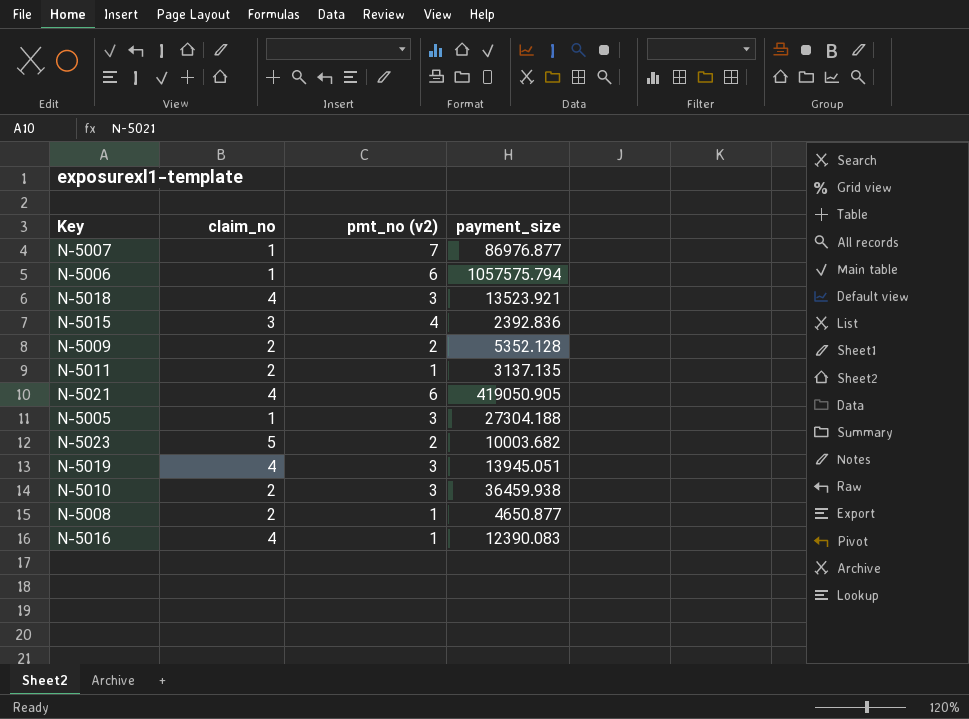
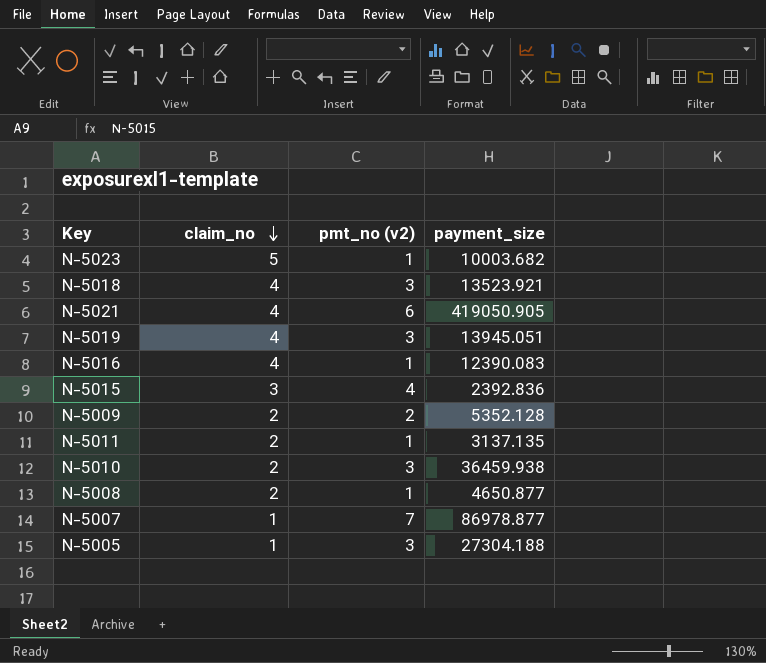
row order: none -> claim_no descending
row N-5006: 1 | 6 | 1057575.794 -> none
N-5023 | pmt_no (v2): 2 -> 1
N-5007 | payment_size: 86976.877 -> 86978.877

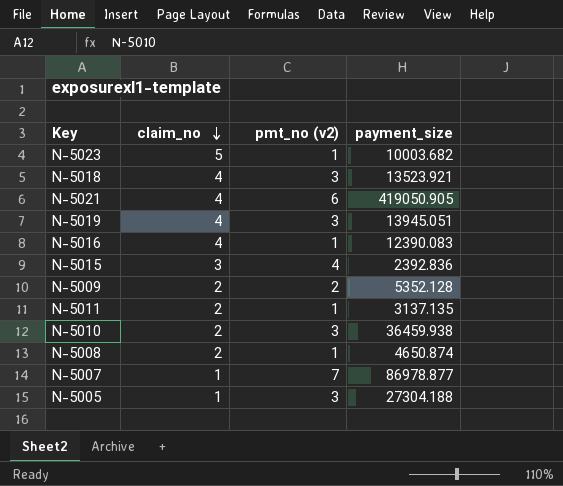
N-5008 | payment_size: 4650.877 -> 4650.874

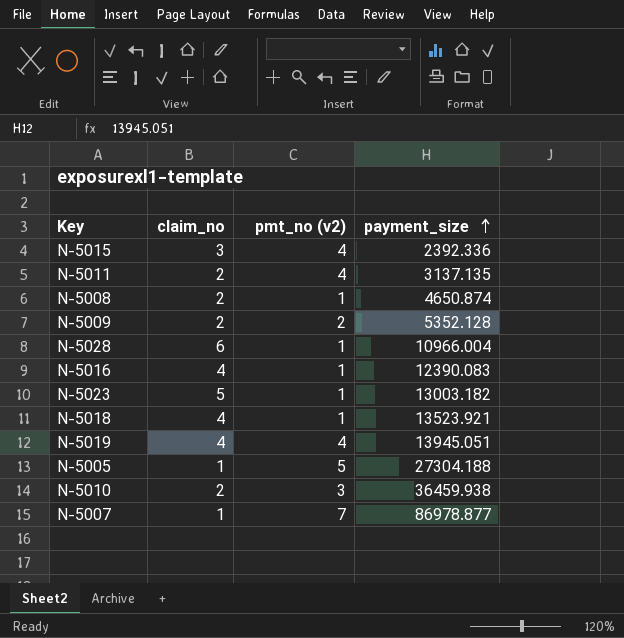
row order: claim_no descending -> payment_size ascending
row N-5021: 4 | 6 | 419050.905 -> none
N-5015 | payment_size: 2392.836 -> 2392.336
N-5011 | pmt_no (v2): 1 -> 4
row N-5028: none -> 6 | 1 | 10966.004
N-5023 | payment_size: 10003.682 -> 13003.182
N-5018 | pmt_no (v2): 3 -> 1
N-5019 | pmt_no (v2): 3 -> 4
N-5005 | pmt_no (v2): 3 -> 5

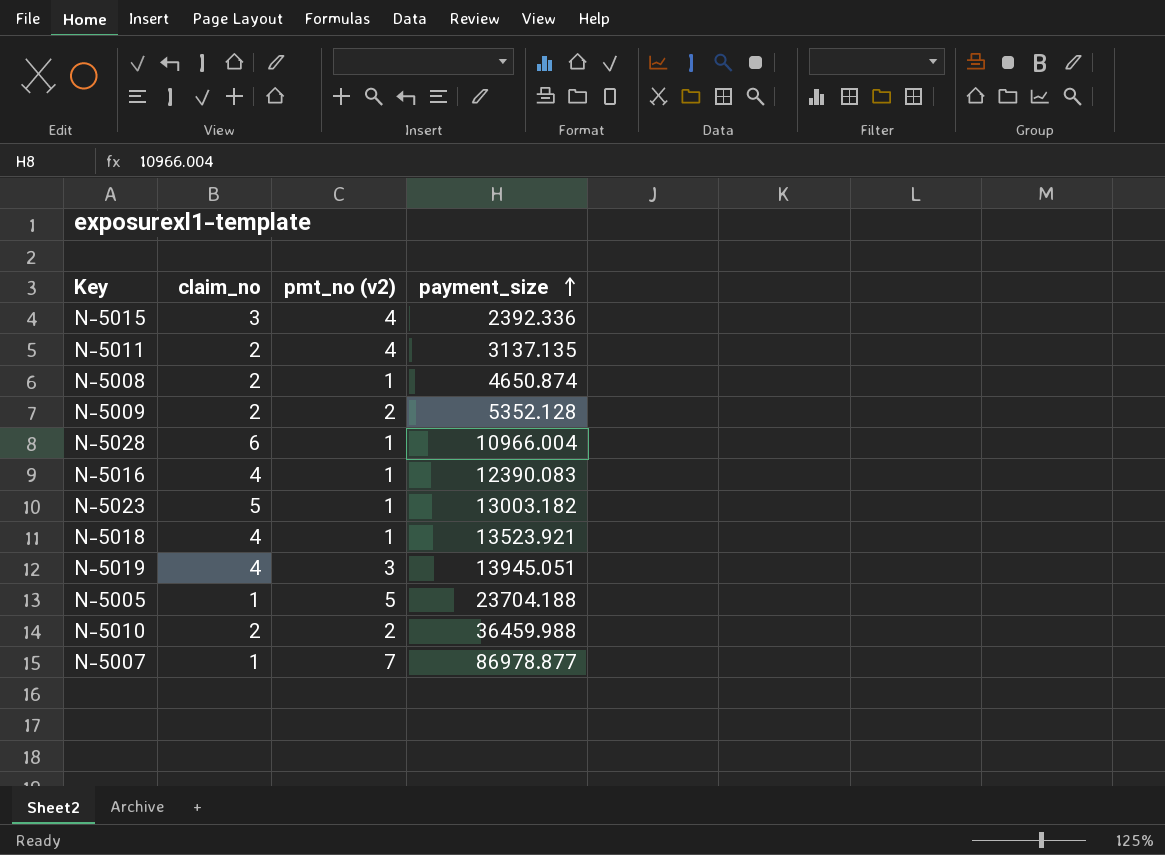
N-5019 | pmt_no (v2): 4 -> 3
N-5005 | payment_size: 27304.188 -> 23704.188
N-5010 | pmt_no (v2): 3 -> 2
N-5010 | payment_size: 36459.938 -> 36459.988

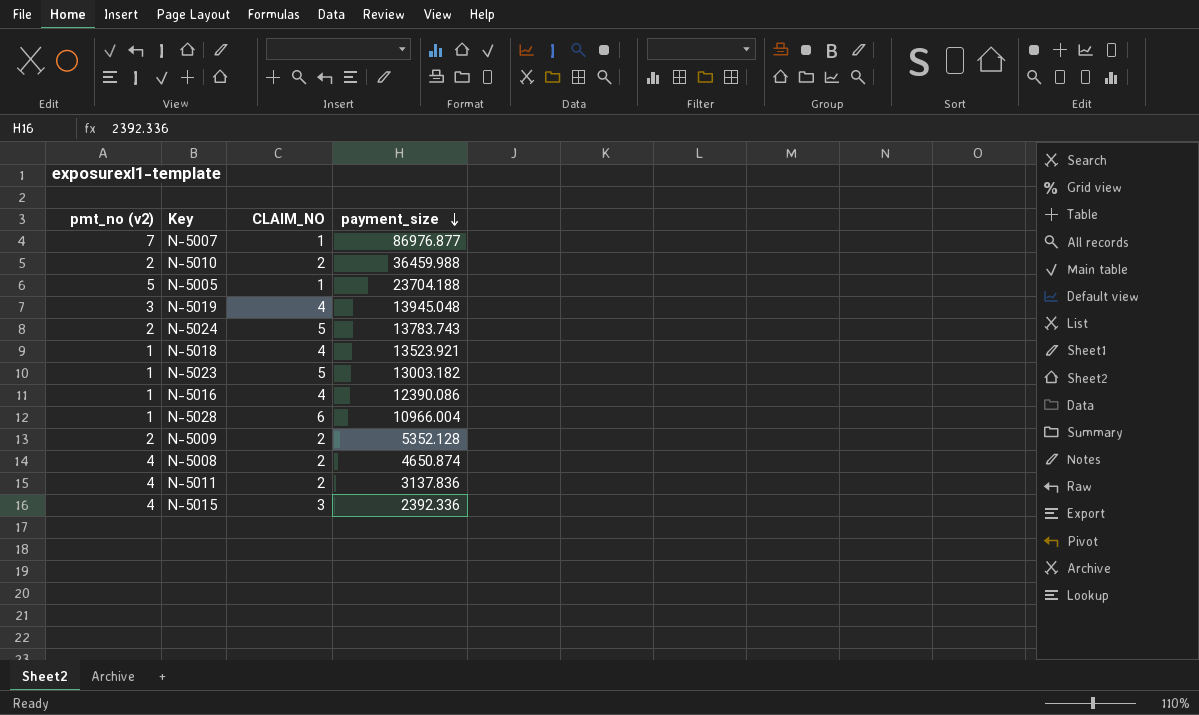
row order: payment_size ascending -> payment_size descending
column pmt_no (v2) | position: 3 -> 1
column name: claim_no -> CLAIM_NO
N-5007 | payment_size: 86978.877 -> 86976.877
N-5019 | payment_size: 13945.051 -> 13945.048
row N-5024: none -> 2 | 5 | 13783.743
N-5016 | payment_size: 12390.083 -> 12390.086
N-5008 | pmt_no (v2): 1 -> 4
N-5011 | payment_size: 3137.135 -> 3137.836

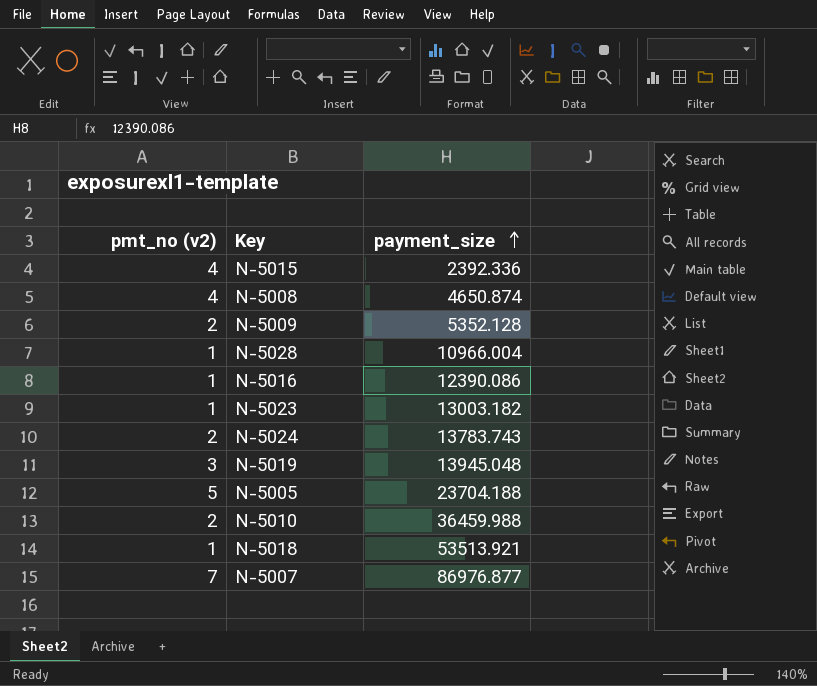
row order: payment_size descending -> payment_size ascending
column CLAIM_NO | position: 3 -> none
row N-5011: 4 | 2 | 3137.836 -> none
N-5018 | payment_size: 13523.921 -> 53513.921

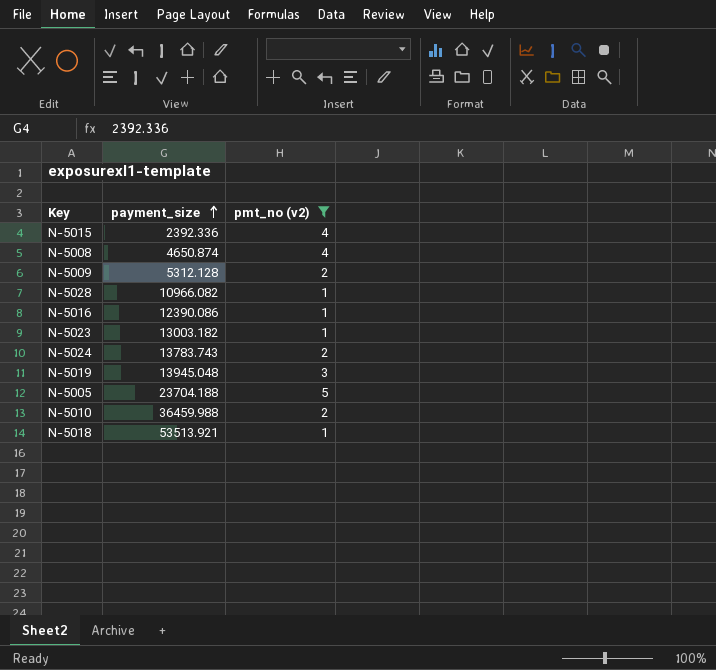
filter: none -> pmt_no (v2) != 7
column pmt_no (v2) | position: 1 -> 3
N-5009 | payment_size: 5352.128 -> 5312.128
N-5028 | payment_size: 10966.004 -> 10966.082

